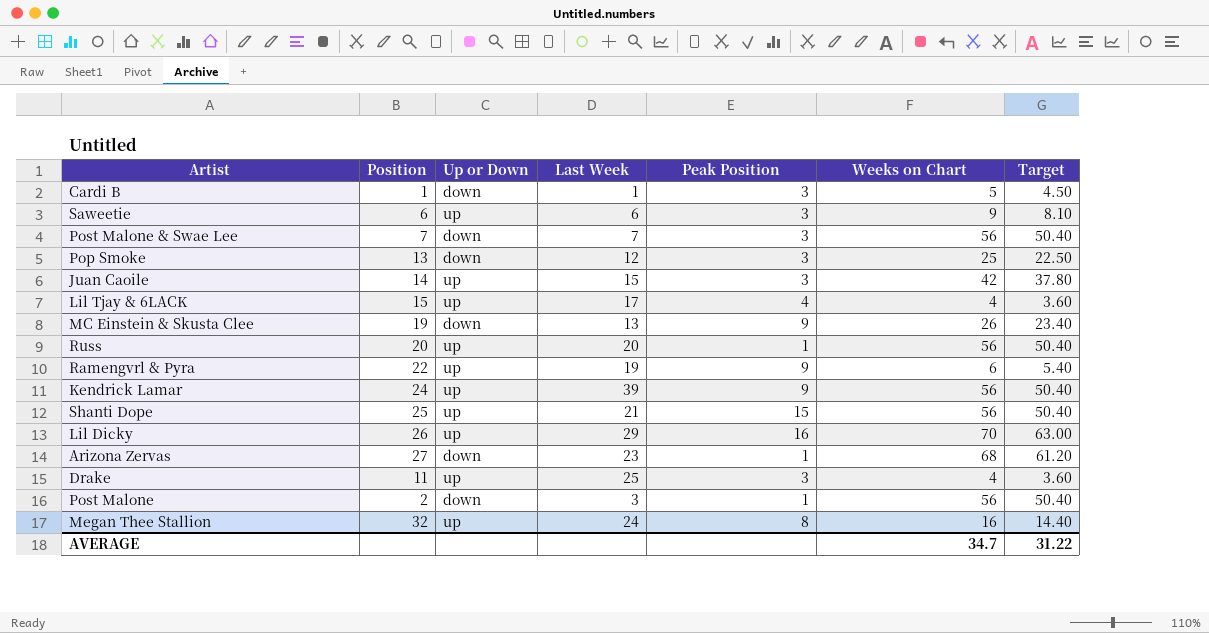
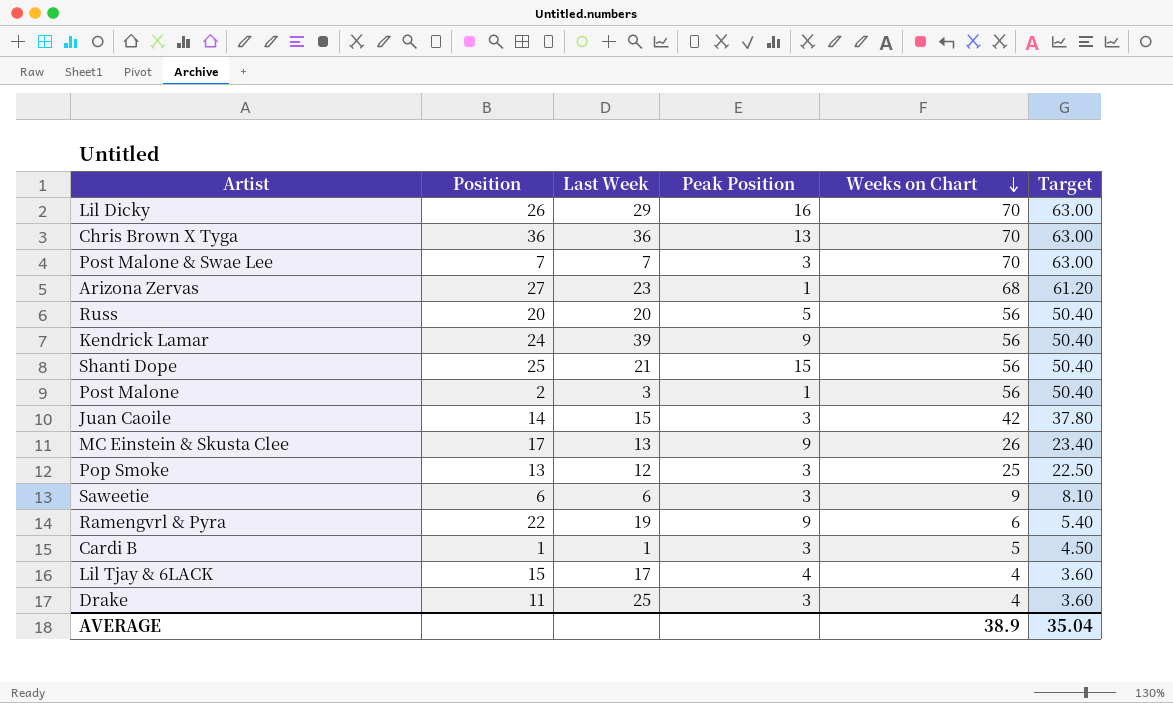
row order: none -> Weeks on Chart descending
column Up or Down | position: 3 -> none
row Megan Thee Stallion: 32 | up | 24 | 8 | 16 | 14.40 -> none
row Chris Brown X Tyga: none -> 36 | 36 | 13 | 70 | 63.00
Post Malone & Swae Lee | Weeks on Chart: 56 -> 70
Post Malone & Swae Lee | Target: 50.40 -> 63.00
Russ | Peak Position: 1 -> 5
MC Einstein & Skusta Clee | Position: 19 -> 17
AVERAGE | Weeks on Chart: 34.7 -> 38.9
AVERAGE | Target: 31.22 -> 35.04

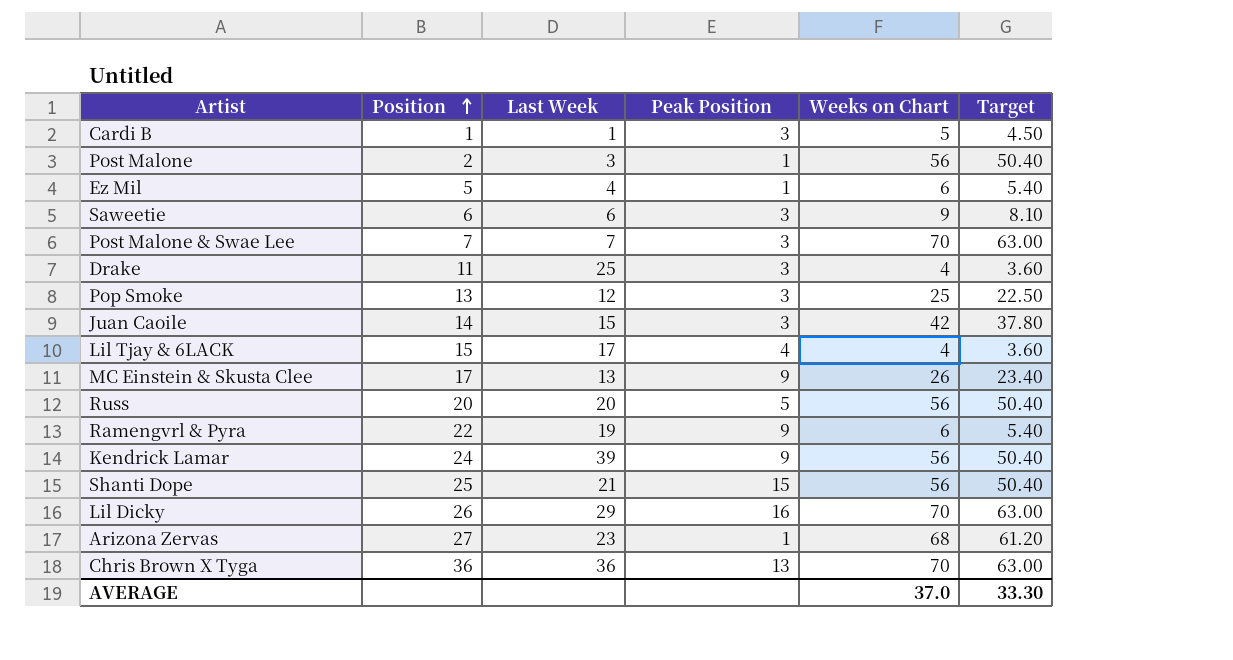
row order: Weeks on Chart descending -> Position ascending
row Ez Mil: none -> 5 | 4 | 1 | 6 | 5.40
AVERAGE | Weeks on Chart: 38.9 -> 37.0
AVERAGE | Target: 35.04 -> 33.30

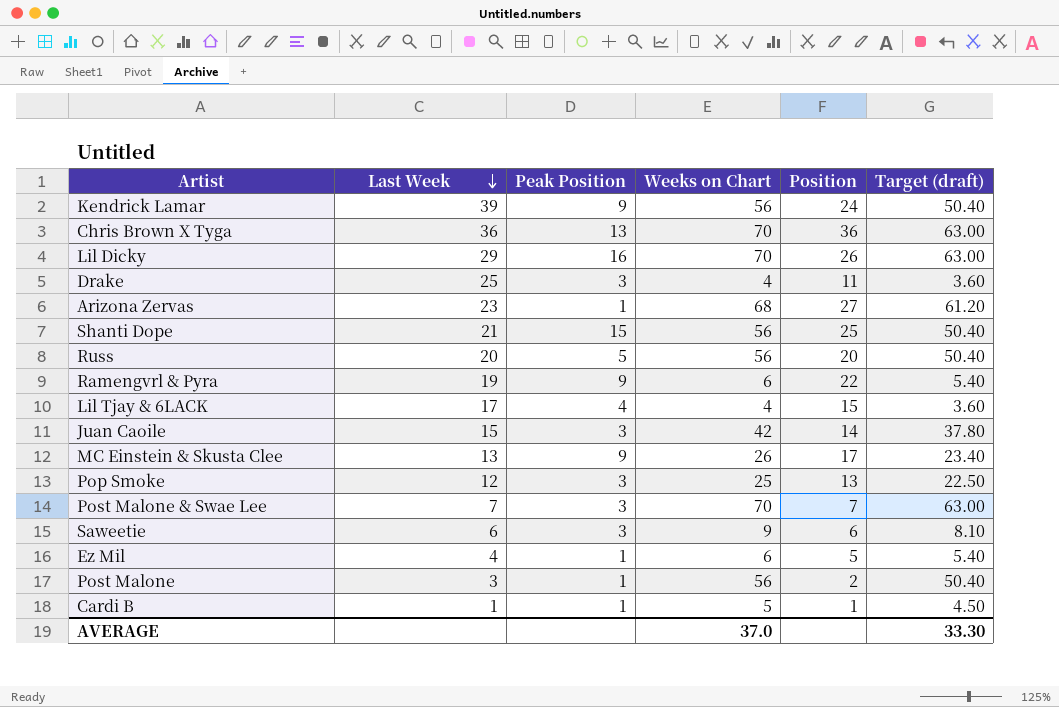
row order: Position ascending -> Last Week descending
column Position | position: 2 -> 5
column name: Target -> Target (draft)
Cardi B | Peak Position: 3 -> 1

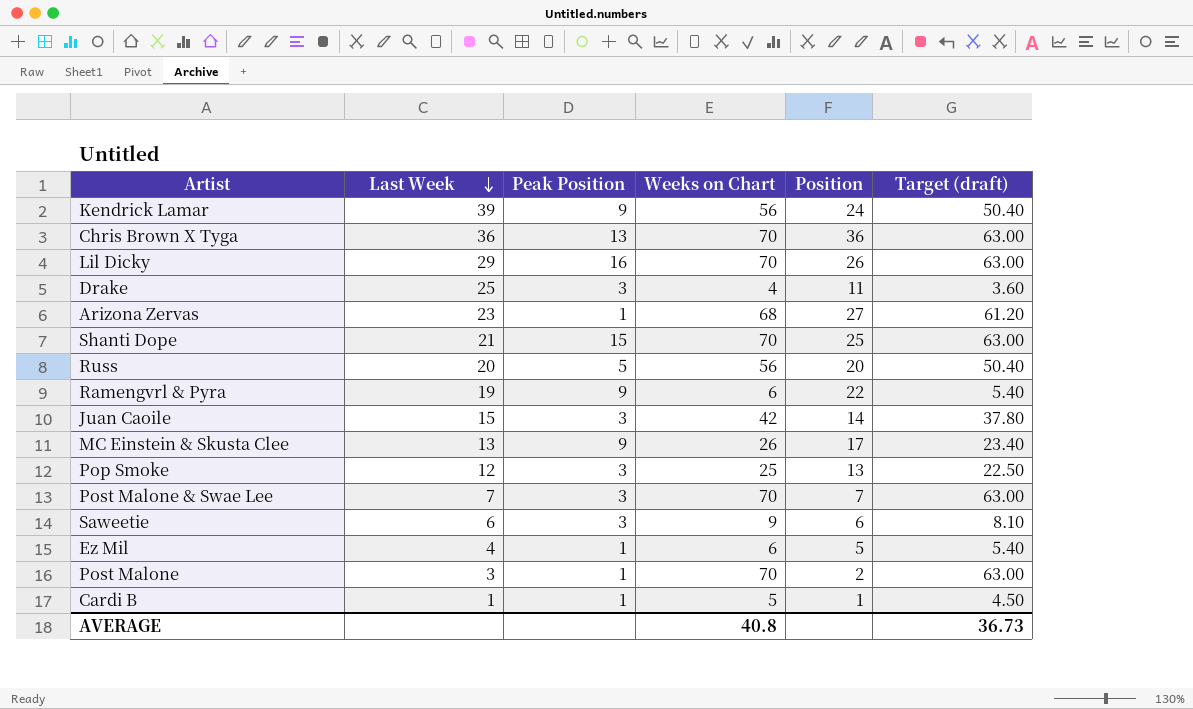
row Lil Tjay & 6LACK: 17 | 4 | 4 | 15 | 3.60 -> none
Shanti Dope | Weeks on Chart: 56 -> 70
Shanti Dope | Target (draft): 50.40 -> 63.00
Post Malone | Weeks on Chart: 56 -> 70
Post Malone | Target (draft): 50.40 -> 63.00
AVERAGE | Weeks on Chart: 37.0 -> 40.8
AVERAGE | Target (draft): 33.30 -> 36.73

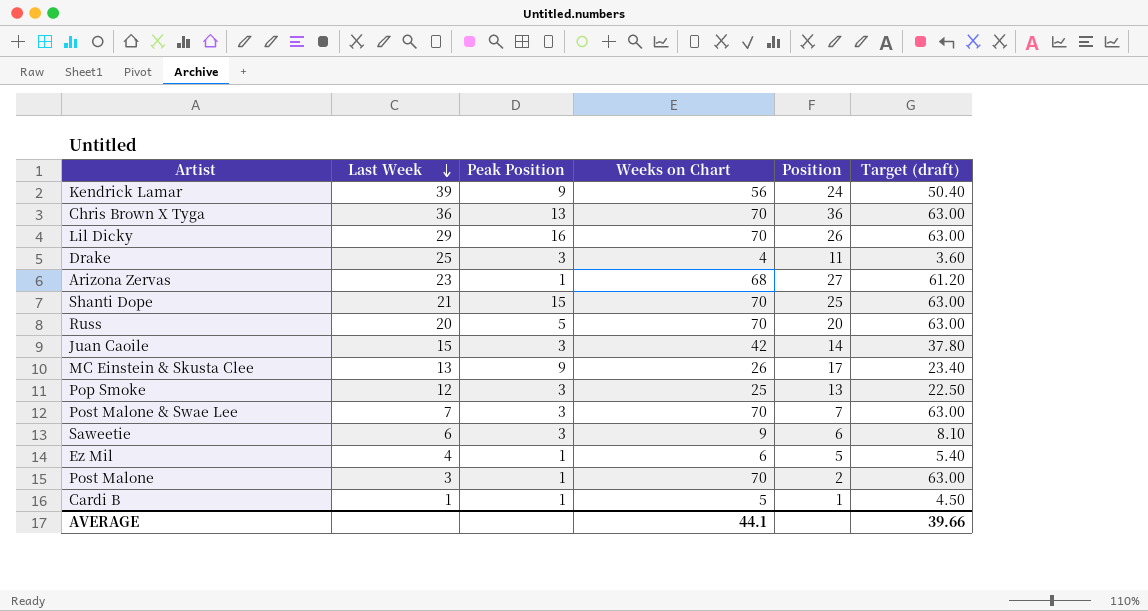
row Ramengvrl & Pyra: 19 | 9 | 6 | 22 | 5.40 -> none
Russ | Weeks on Chart: 56 -> 70
Russ | Target (draft): 50.40 -> 63.00
AVERAGE | Weeks on Chart: 40.8 -> 44.1
AVERAGE | Target (draft): 36.73 -> 39.66

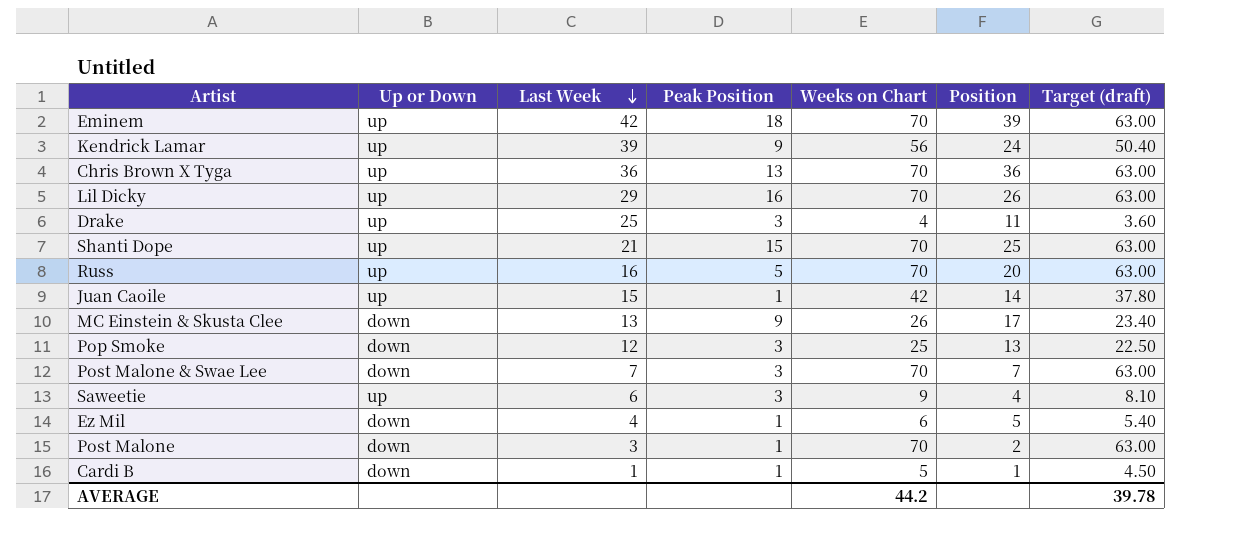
column Up or Down | position: none -> 2
row Arizona Zervas: 23 | 1 | 68 | 27 | 61.20 -> none
row Eminem: none -> up | 42 | 18 | 70 | 39 | 63.00
Russ | Last Week: 20 -> 16
Juan Caoile | Peak Position: 3 -> 1
Saweetie | Position: 6 -> 4
AVERAGE | Weeks on Chart: 44.1 -> 44.2
AVERAGE | Target (draft): 39.66 -> 39.78

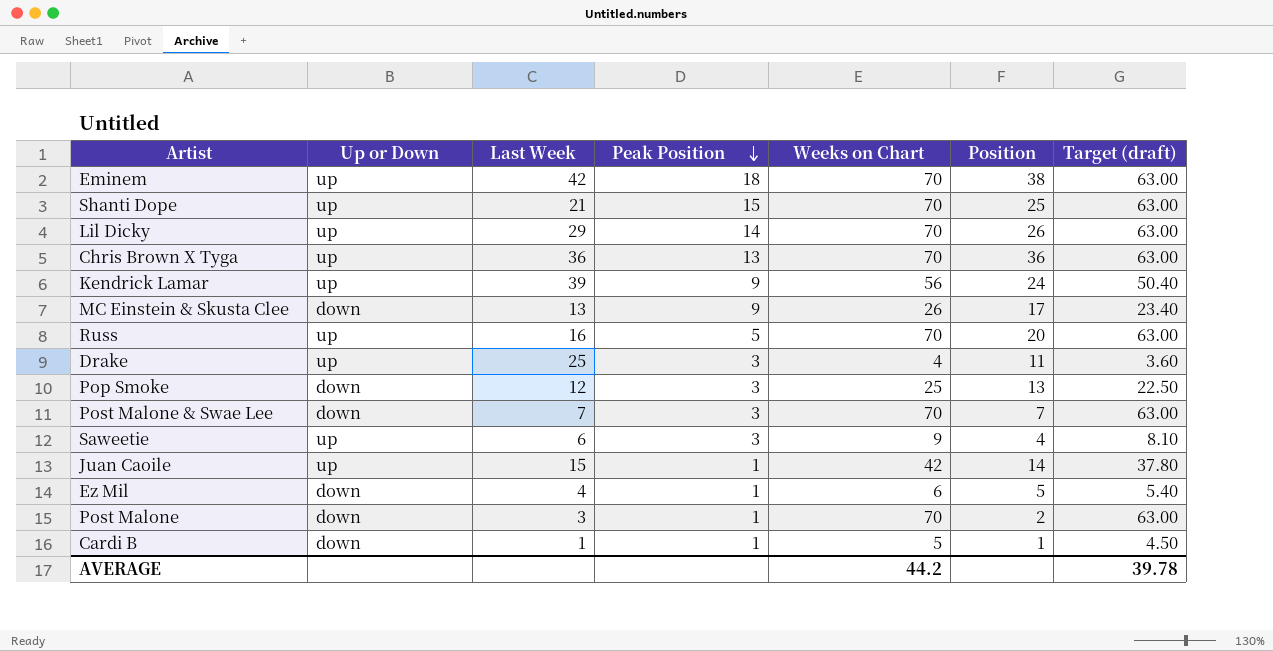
row order: Last Week descending -> Peak Position descending
Eminem | Position: 39 -> 38
Lil Dicky | Peak Position: 16 -> 14

